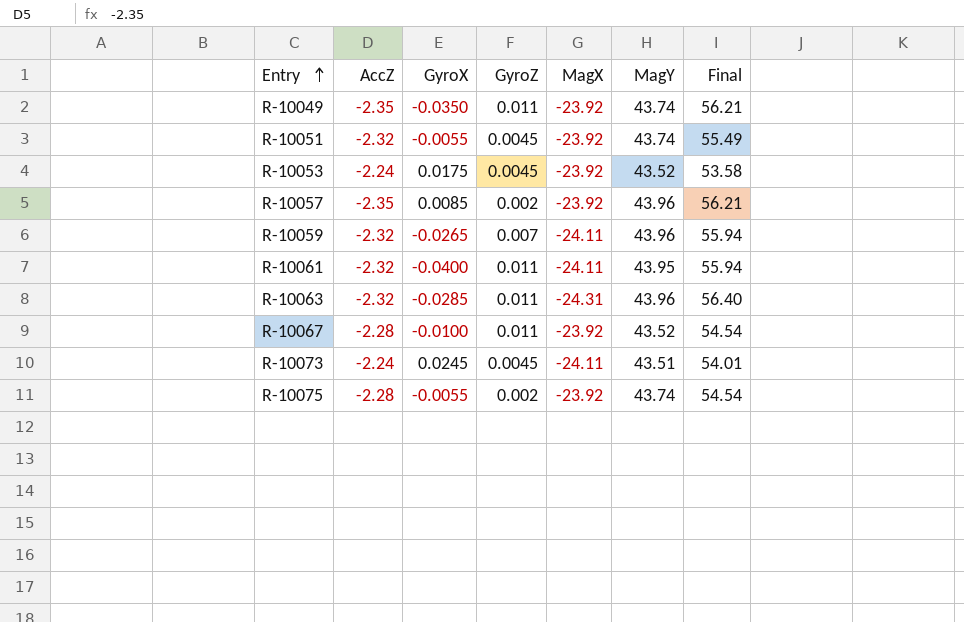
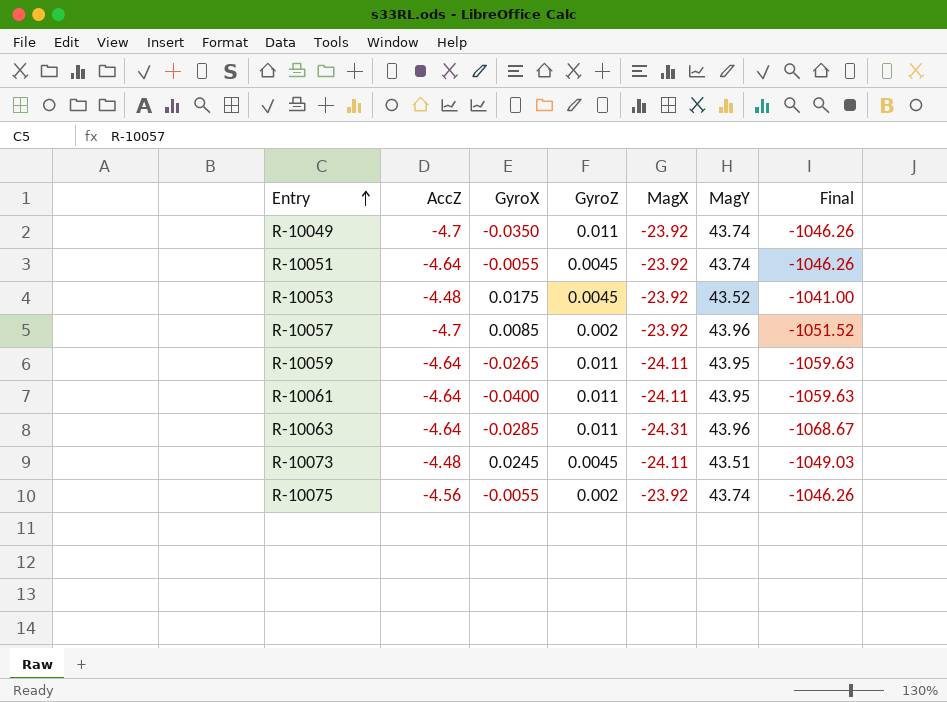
column Final | formula: [AccZ] * [MagX] -> [MagX] * [MagY]
row R-10067: -2.28 | -0.0100 | 0.011 | -23.92 | 43.52 | 54.54 -> none
R-10049 | AccZ: -2.35 -> -4.7
R-10051 | AccZ: -2.32 -> -4.64
R-10053 | AccZ: -2.24 -> -4.48
R-10057 | AccZ: -2.35 -> -4.7
R-10059 | AccZ: -2.32 -> -4.64
R-10059 | GyroZ: 0.007 -> 0.011
R-10059 | MagY: 43.96 -> 43.95
R-10061 | AccZ: -2.32 -> -4.64
R-10063 | AccZ: -2.32 -> -4.64
R-10073 | AccZ: -2.24 -> -4.48
R-10075 | AccZ: -2.28 -> -4.56

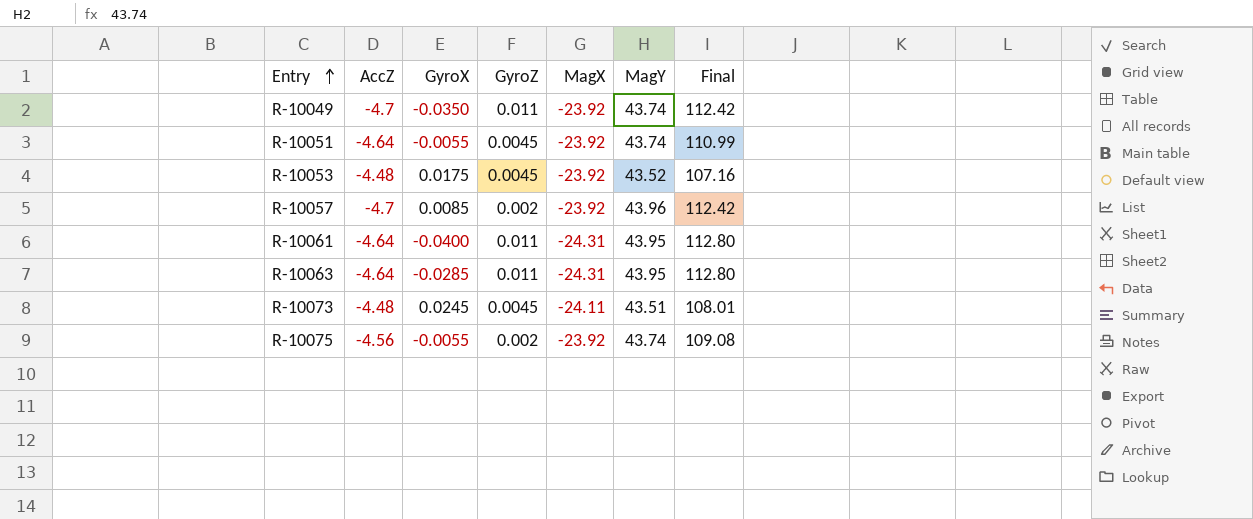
column Final | formula: [MagX] * [MagY] -> [AccZ] * [MagX]
row R-10059: -4.64 | -0.0265 | 0.011 | -24.11 | 43.95 | -1059.63 -> none
R-10061 | MagX: -24.11 -> -24.31
R-10063 | MagY: 43.96 -> 43.95

